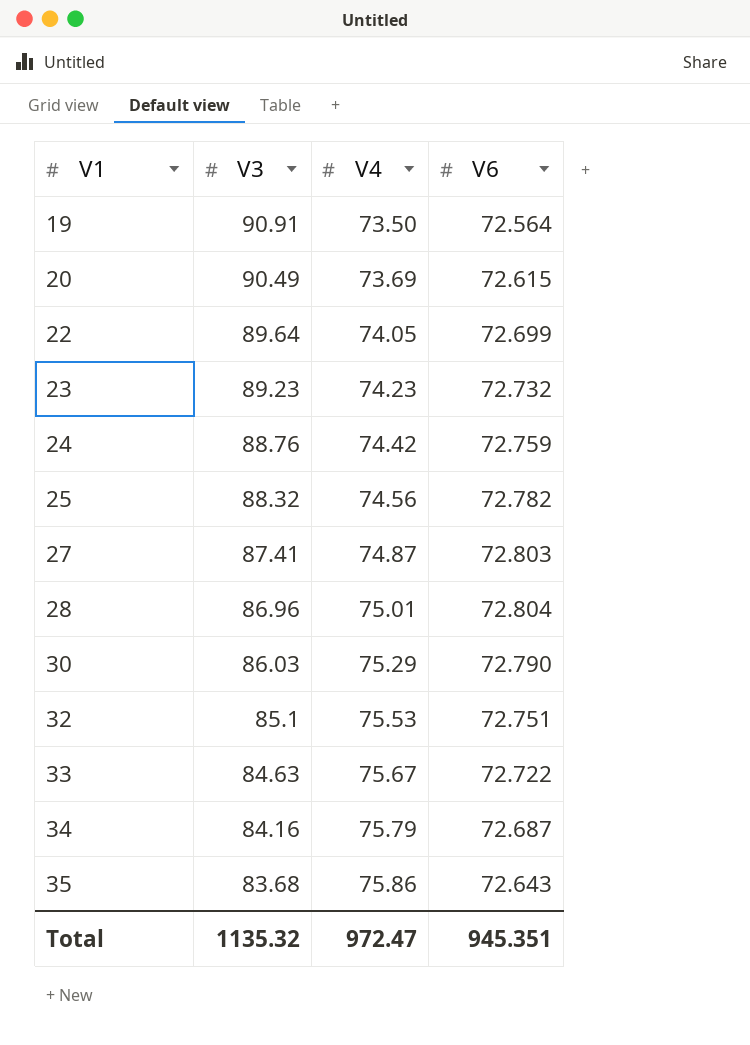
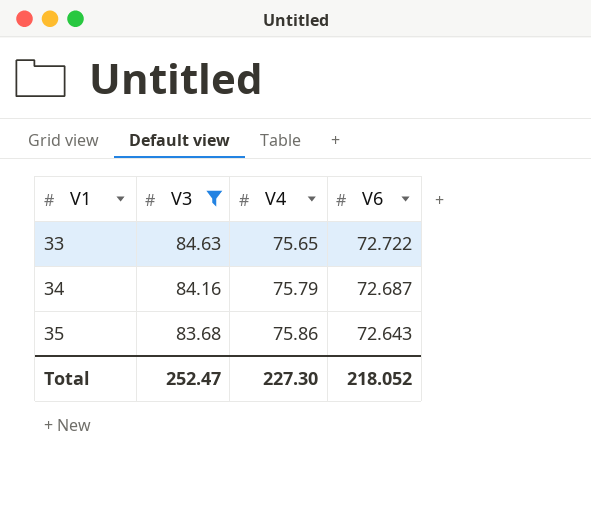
filter: none -> V3 <= 84.63
33 | V4: 75.67 -> 75.65
Total | V3: 1135.32 -> 252.47
Total | V4: 972.47 -> 227.30
Total | V6: 945.351 -> 218.052

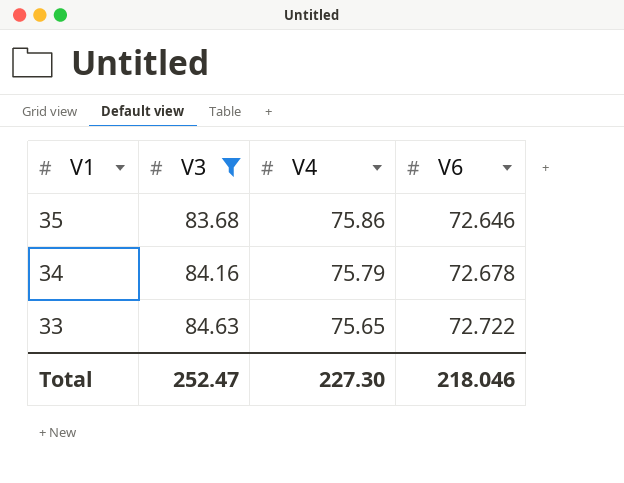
row order: V1 ascending -> V1 descending
35 | V6: 72.643 -> 72.646
34 | V6: 72.687 -> 72.678
Total | V6: 218.052 -> 218.046

